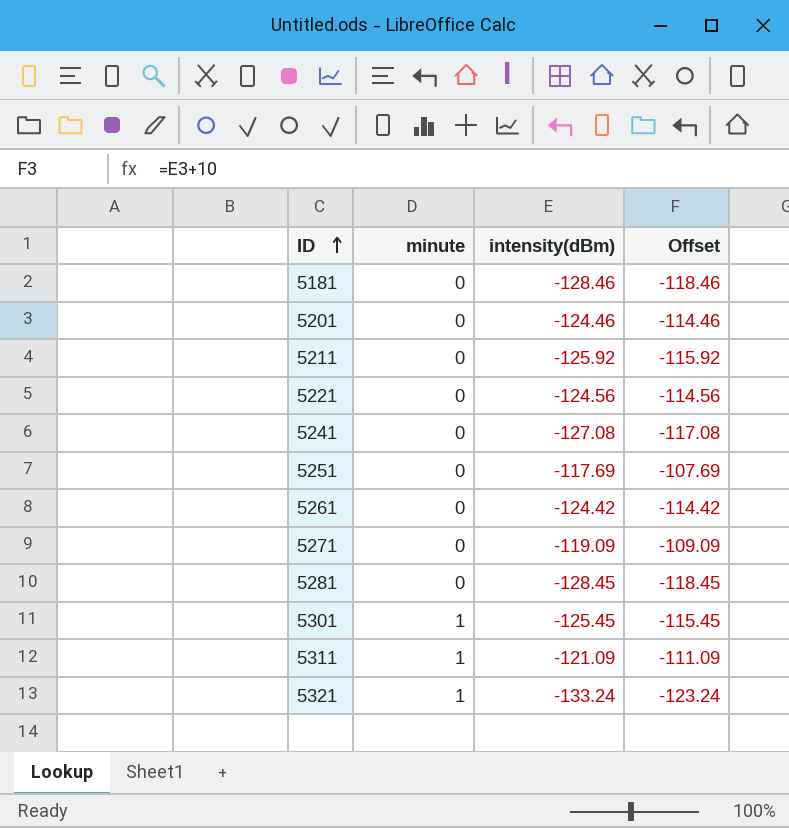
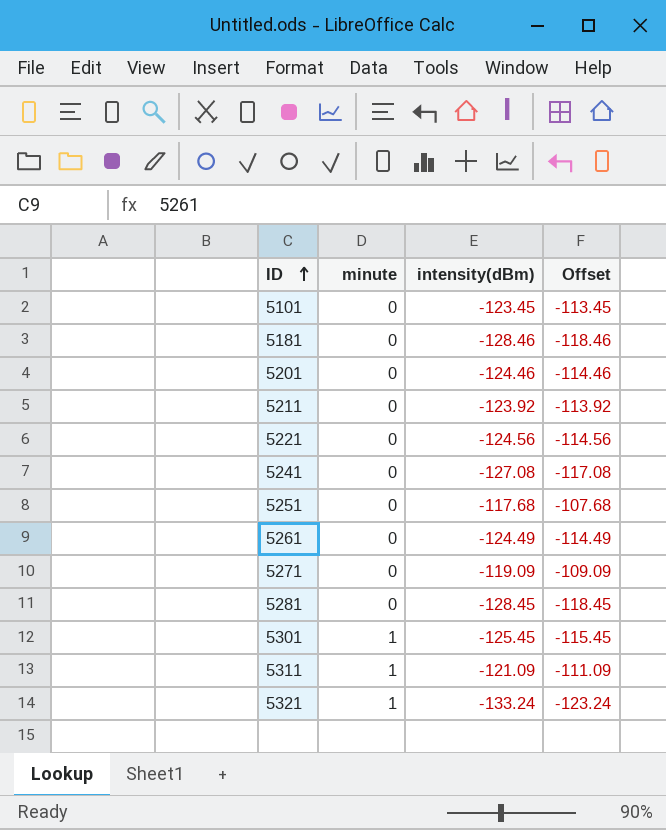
row 5101: none -> 0 | -123.45 | -113.45
5211 | intensity(dBm): -125.92 -> -123.92
5211 | Offset: -115.92 -> -113.92
5251 | intensity(dBm): -117.69 -> -117.68
5251 | Offset: -107.69 -> -107.68
5261 | intensity(dBm): -124.42 -> -124.49
5261 | Offset: -114.42 -> -114.49

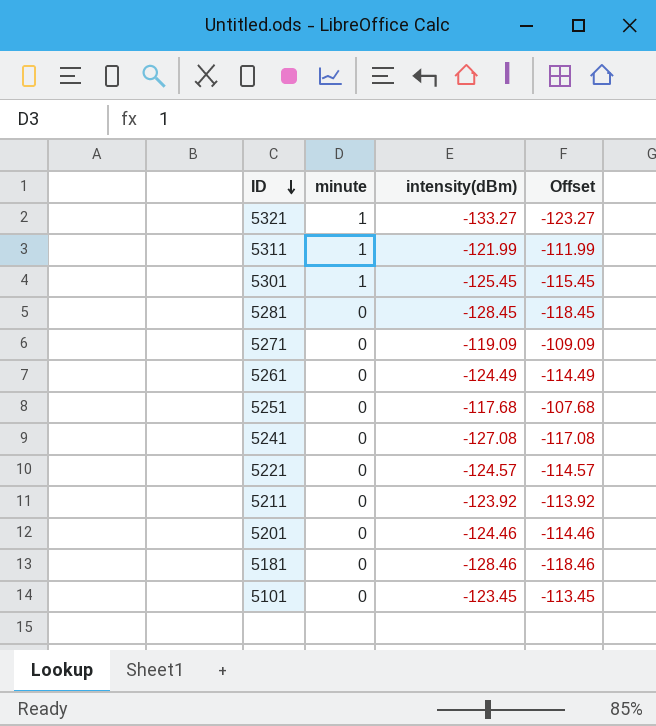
row order: ID ascending -> ID descending
5321 | intensity(dBm): -133.24 -> -133.27
5321 | Offset: -123.24 -> -123.27
5311 | intensity(dBm): -121.09 -> -121.99
5311 | Offset: -111.09 -> -111.99
5221 | intensity(dBm): -124.56 -> -124.57
5221 | Offset: -114.56 -> -114.57

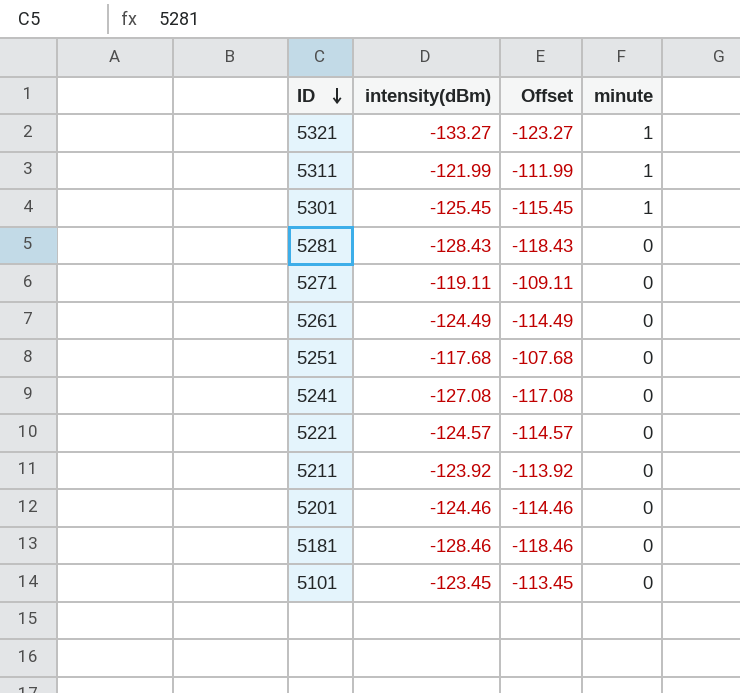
column minute | position: 2 -> 4
5281 | intensity(dBm): -128.45 -> -128.43
5281 | Offset: -118.45 -> -118.43
5271 | intensity(dBm): -119.09 -> -119.11
5271 | Offset: -109.09 -> -109.11

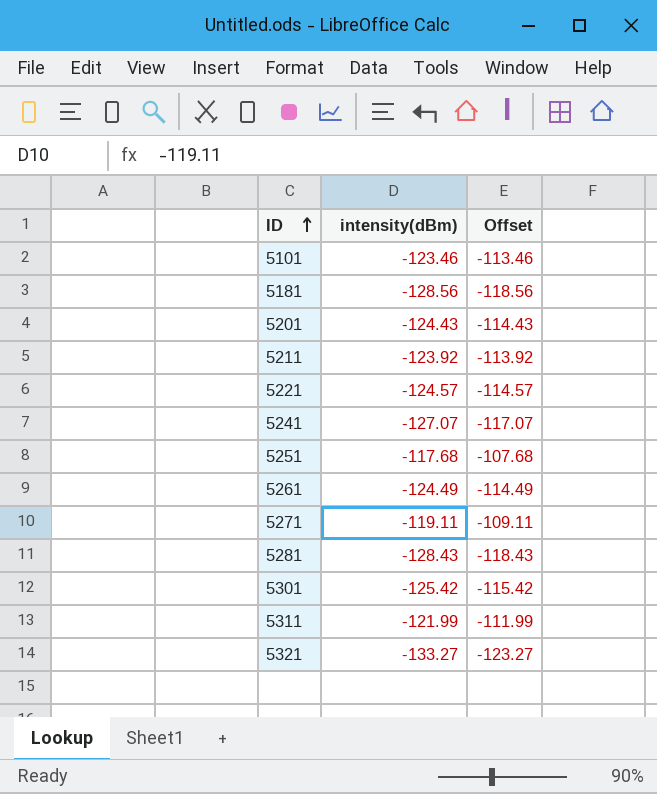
row order: ID descending -> ID ascending
column minute | position: 4 -> none
5101 | intensity(dBm): -123.45 -> -123.46
5101 | Offset: -113.45 -> -113.46
5181 | intensity(dBm): -128.46 -> -128.56
5181 | Offset: -118.46 -> -118.56
5201 | intensity(dBm): -124.46 -> -124.43
5201 | Offset: -114.46 -> -114.43
5241 | intensity(dBm): -127.08 -> -127.07
5241 | Offset: -117.08 -> -117.07
5301 | intensity(dBm): -125.45 -> -125.42
5301 | Offset: -115.45 -> -115.42

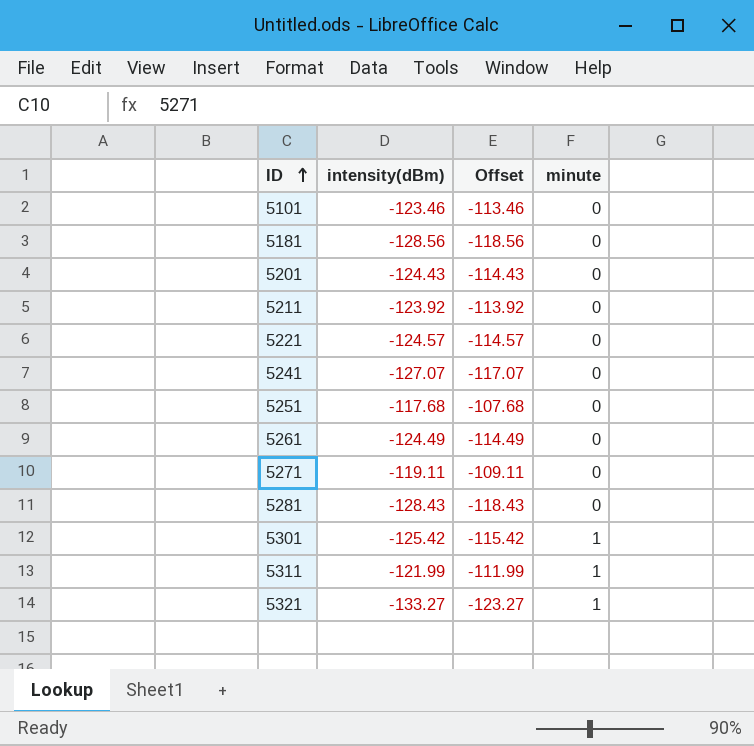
column minute | position: none -> 4

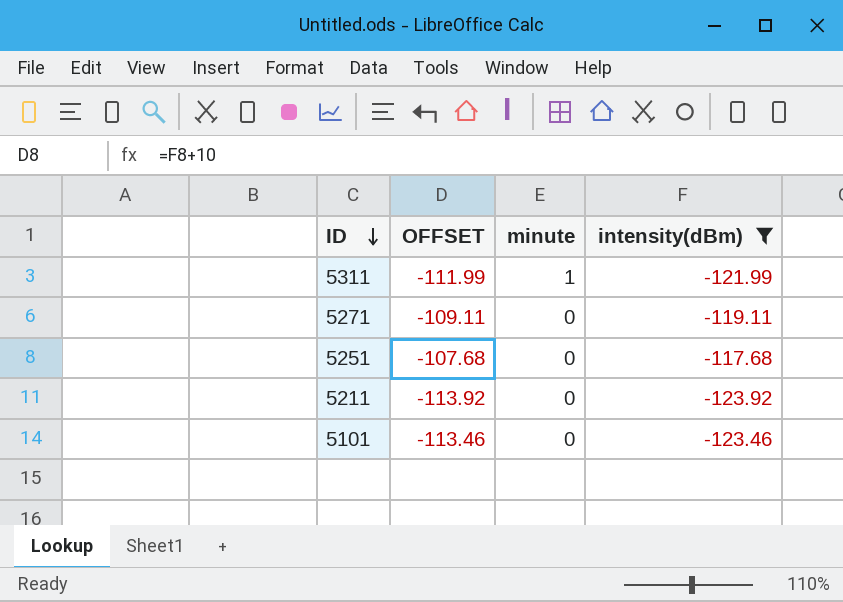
filter: none -> intensity(dBm) >= -123.92
row order: ID ascending -> ID descending
column name: Offset -> OFFSET
column intensity(dBm) | position: 2 -> 4

